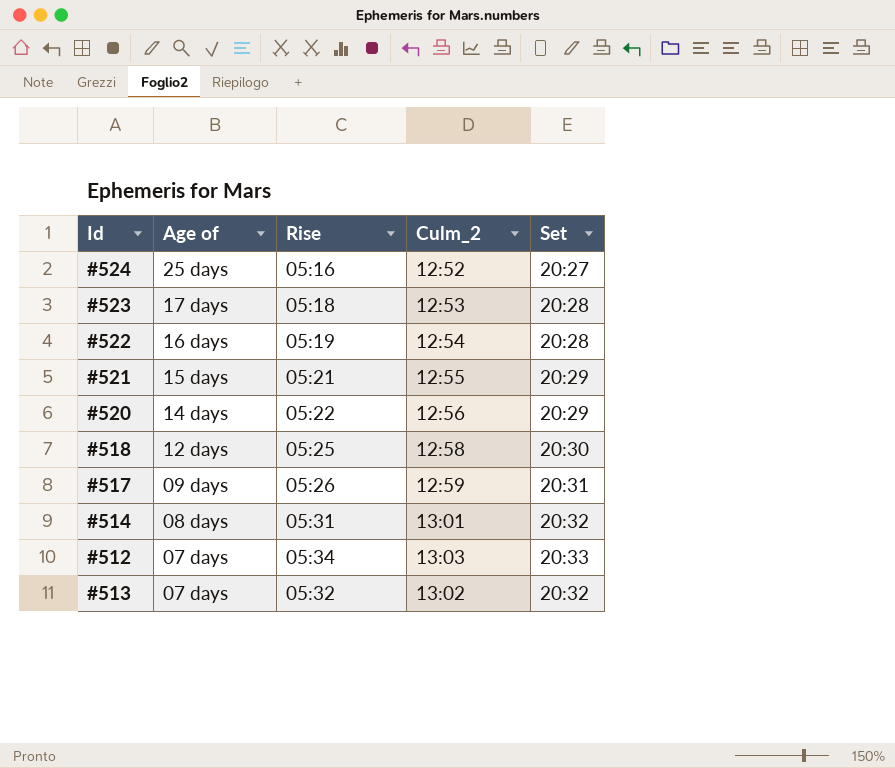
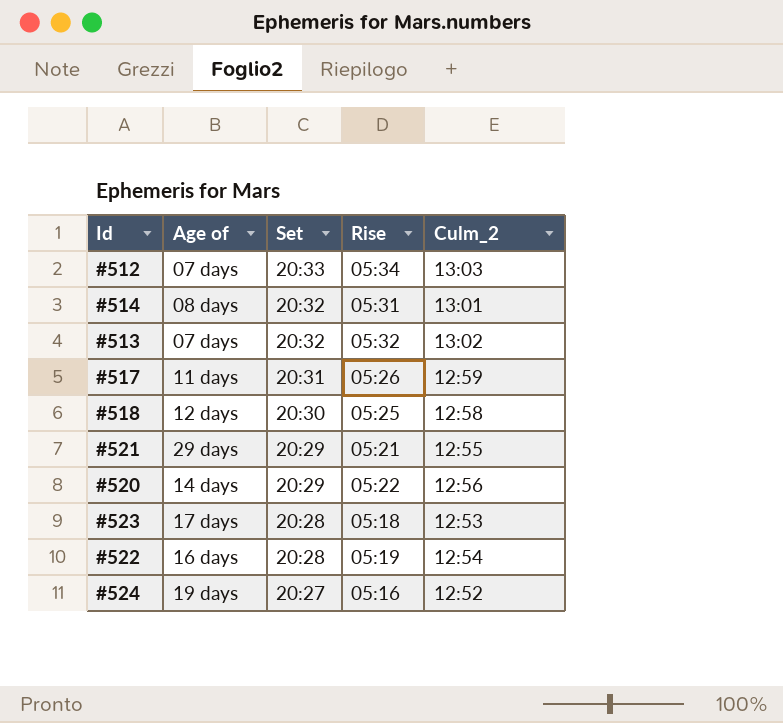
row order: Age of descending -> Set descending
column Set | position: 5 -> 3
#517 | Age of: 09 days -> 11 days
#521 | Age of: 15 days -> 29 days
#524 | Age of: 25 days -> 19 days

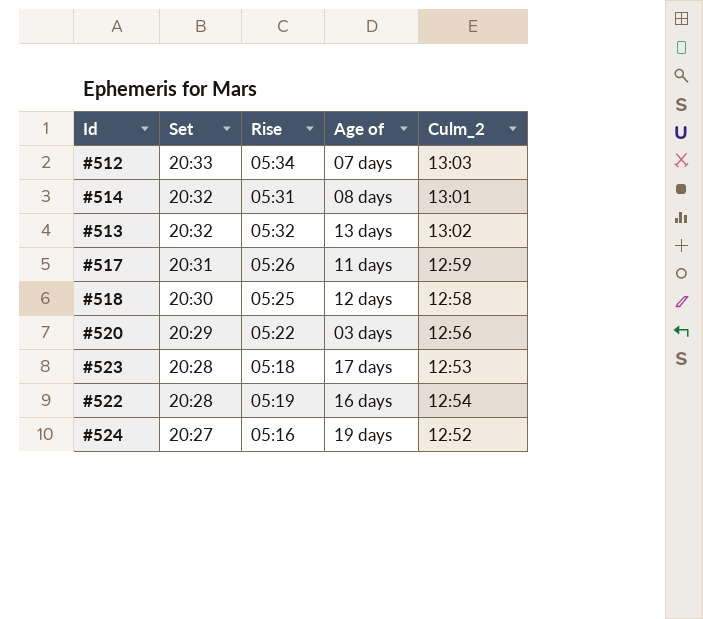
column Age of | position: 2 -> 4
row #521: 29 days | 20:29 | 05:21 | 12:55 -> none
#513 | Age of: 07 days -> 13 days
#520 | Age of: 14 days -> 03 days

